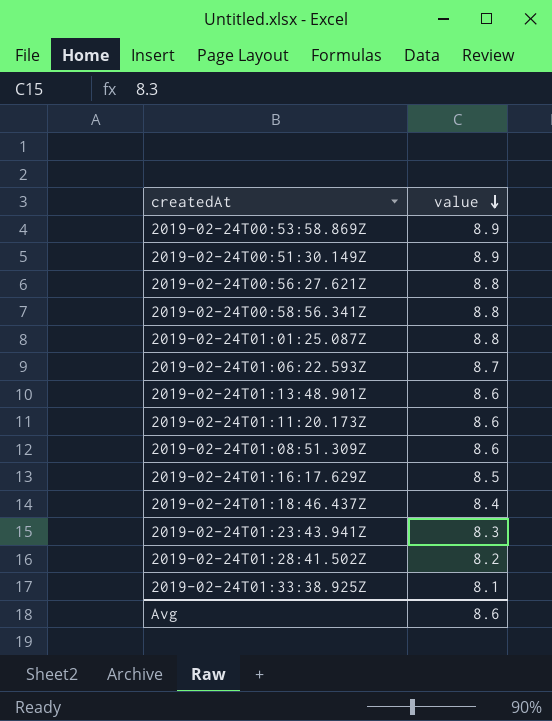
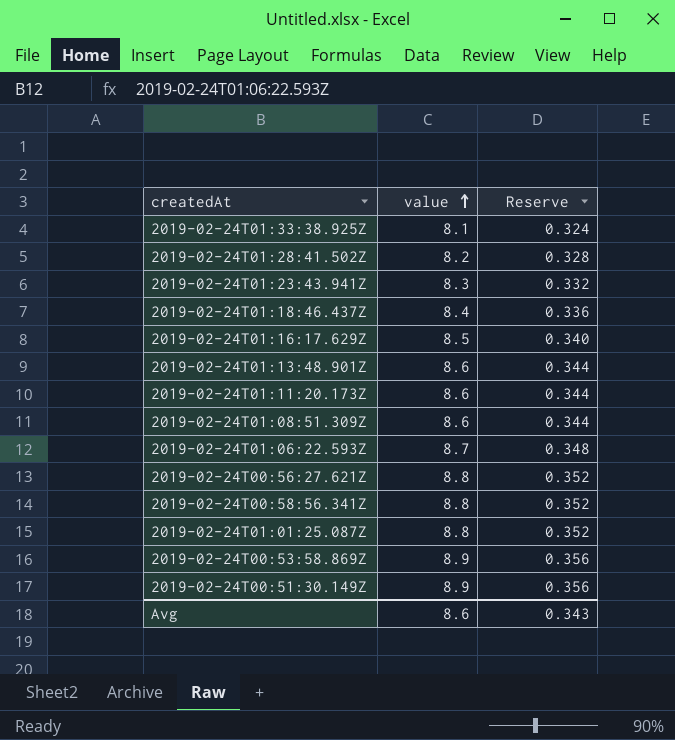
row order: value descending -> value ascending
column Reserve | formula: none -> [value] * 0.04

